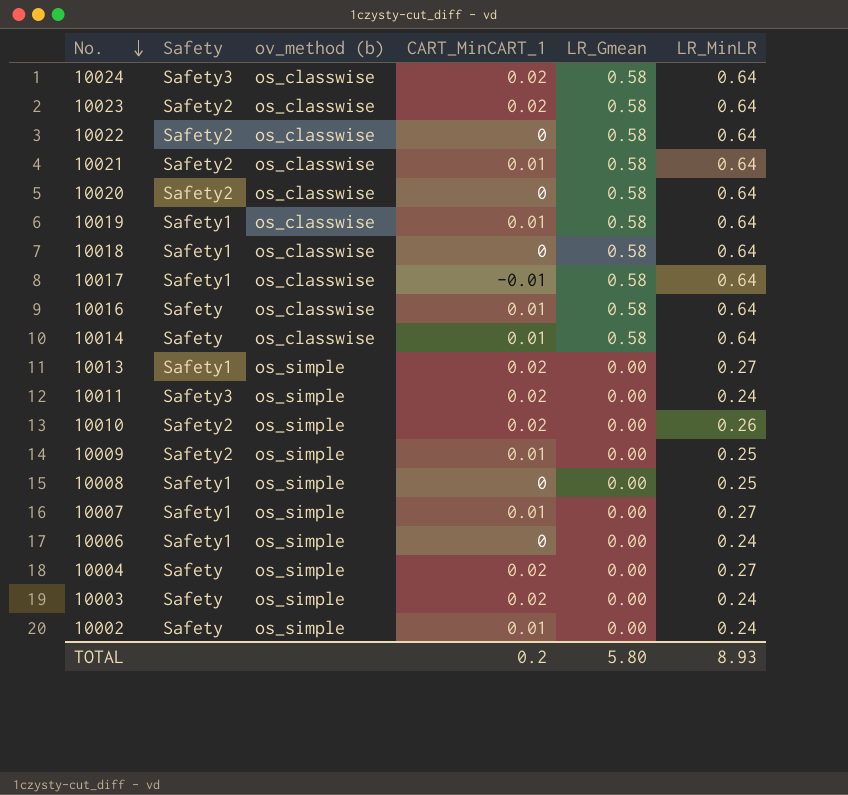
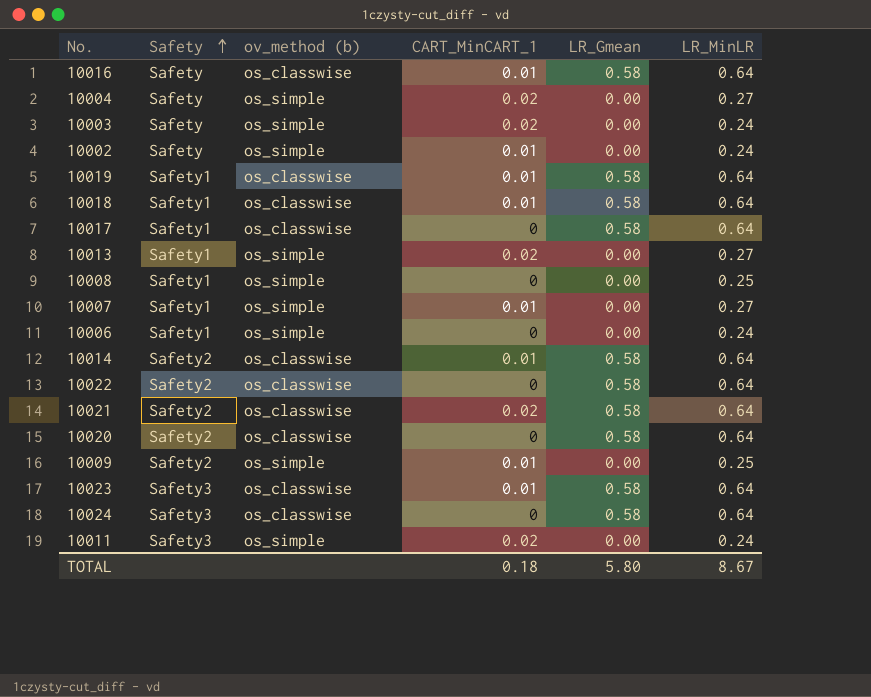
row order: No. descending -> Safety ascending
row 10010: Safety2 | os_simple | 0.02 | 0.00 | 0.26 -> none
10018 | CART_MinCART_1: 0 -> 0.01
10017 | CART_MinCART_1: -0.01 -> 0
10014 | Safety: Safety -> Safety2
10021 | CART_MinCART_1: 0.01 -> 0.02
10023 | Safety: Safety2 -> Safety3
10023 | CART_MinCART_1: 0.02 -> 0.01
10024 | CART_MinCART_1: 0.02 -> 0
TOTAL | CART_MinCART_1: 0.2 -> 0.18
TOTAL | LR_MinLR: 8.93 -> 8.67

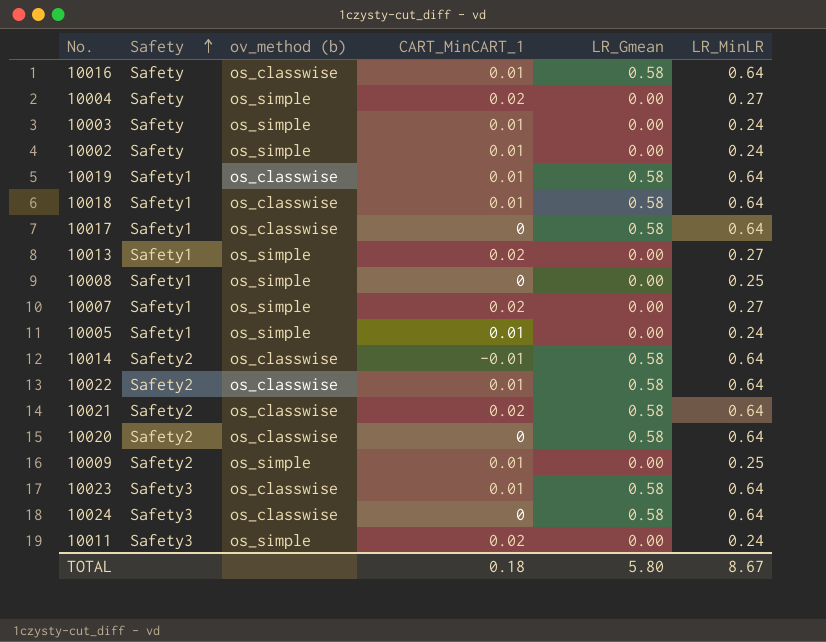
row 10006: Safety1 | os_simple | 0 | 0.00 | 0.24 -> none
10003 | CART_MinCART_1: 0.02 -> 0.01
10007 | CART_MinCART_1: 0.01 -> 0.02
row 10005: none -> Safety1 | os_simple | 0.01 | 0.00 | 0.24
10014 | CART_MinCART_1: 0.01 -> -0.01
10022 | CART_MinCART_1: 0 -> 0.01

